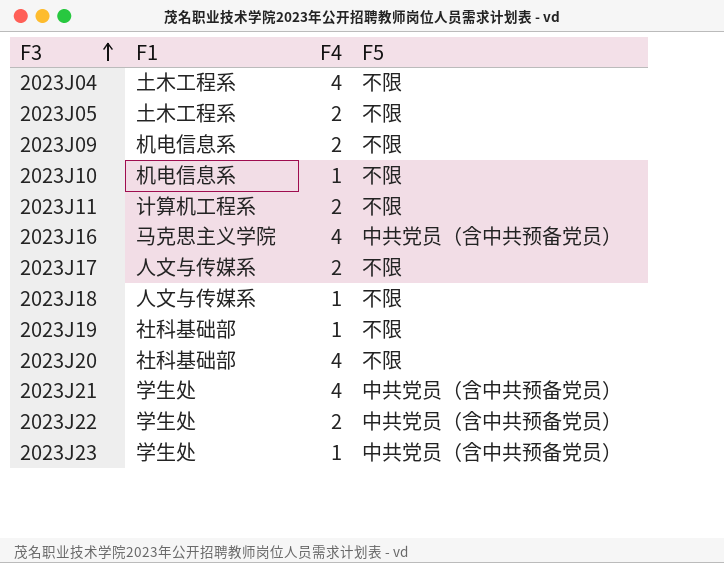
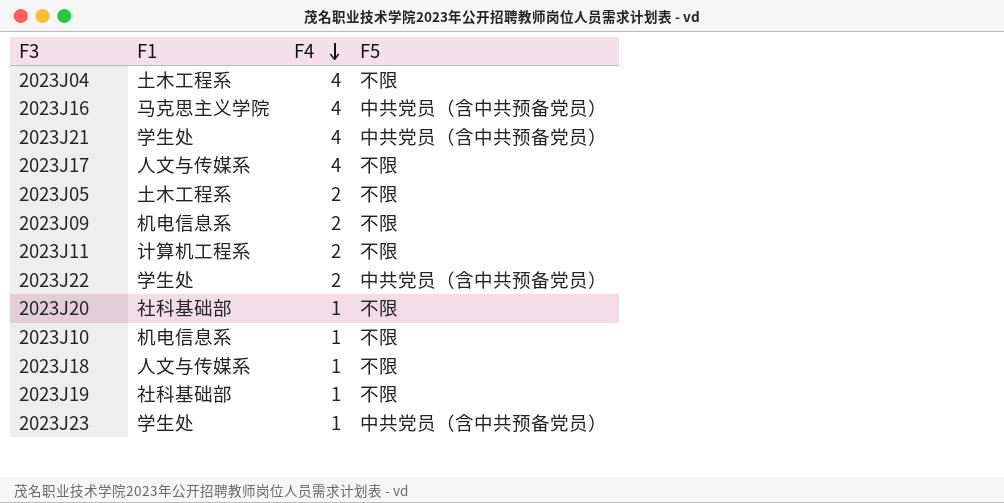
row order: F3 ascending -> F4 descending
2023J17 | F4: 2 -> 4
2023J20 | F4: 4 -> 1

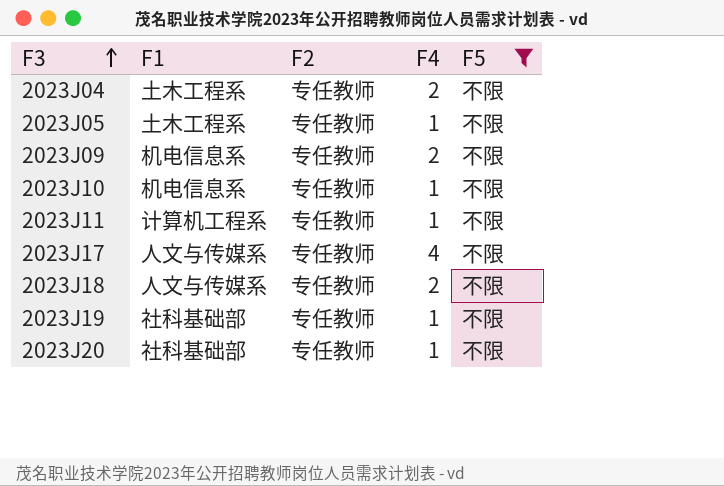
filter: none -> F5 = 不限
row order: F4 descending -> F3 ascending
column F2 | position: none -> 3
2023J04 | F4: 4 -> 2
2023J05 | F4: 2 -> 1
2023J11 | F4: 2 -> 1
2023J18 | F4: 1 -> 2

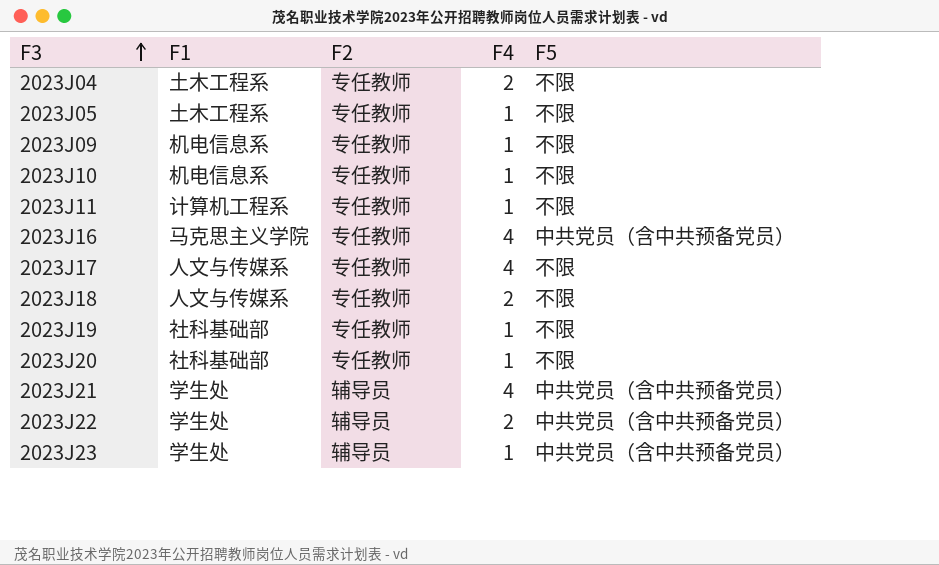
filter: F5 = 不限 -> none
2023J09 | F4: 2 -> 1

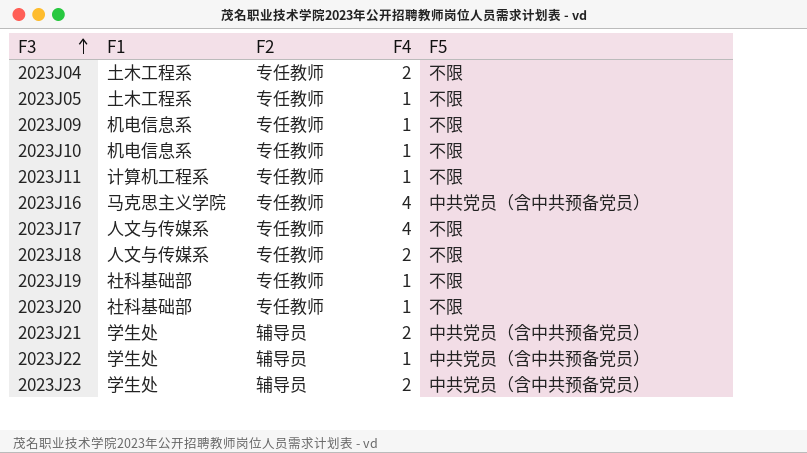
2023J21 | F4: 4 -> 2
2023J22 | F4: 2 -> 1
2023J23 | F4: 1 -> 2

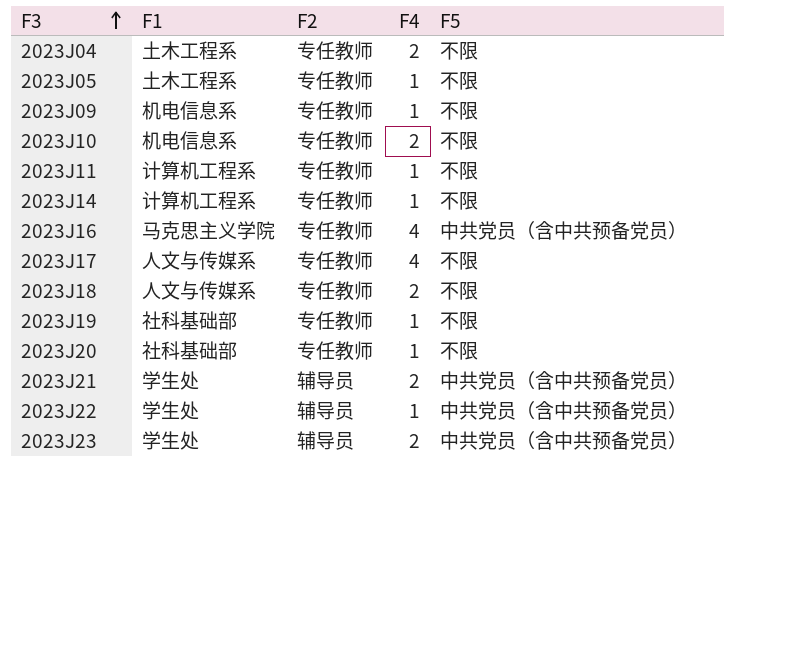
2023J10 | F4: 1 -> 2
row 2023J14: none -> 计算机工程系 | 专任教师 | 1 | 不限

